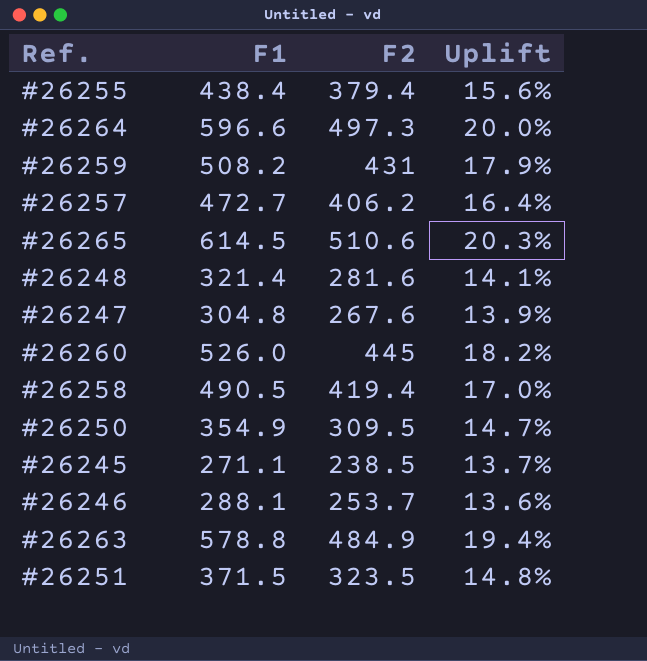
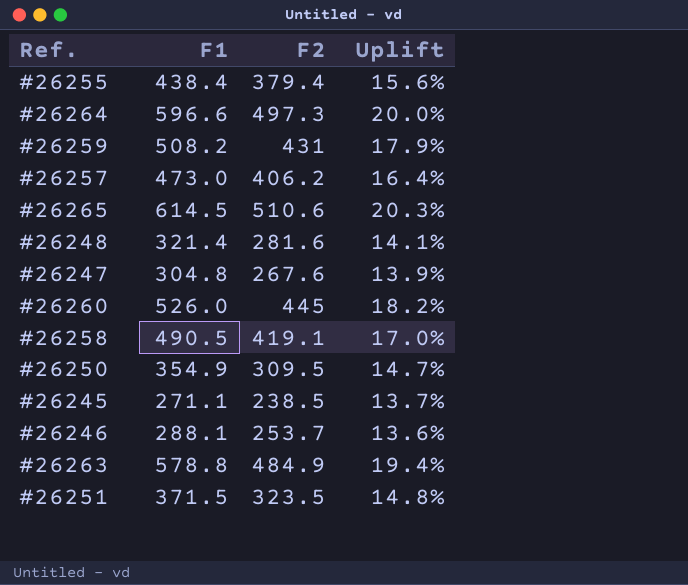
#26257 | F1: 472.7 -> 473.0
#26258 | F2: 419.4 -> 419.1

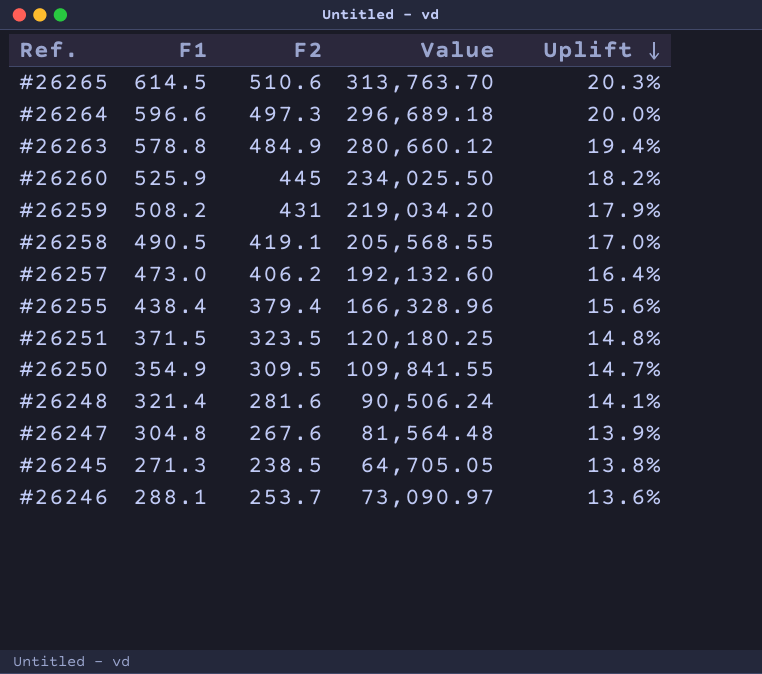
row order: none -> Uplift descending
column Value | formula: none -> [F1] * [F2]
#26260 | F1: 526.0 -> 525.9
#26245 | F1: 271.1 -> 271.3
#26245 | Uplift: 13.7% -> 13.8%

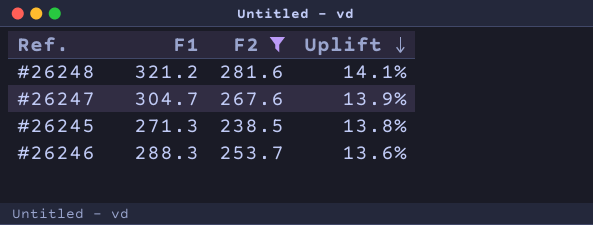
filter: none -> F2 <= 281.6
column Value | formula: [F1] * [F2] -> none
#26248 | F1: 321.4 -> 321.2
#26247 | F1: 304.8 -> 304.7
#26246 | F1: 288.1 -> 288.3

